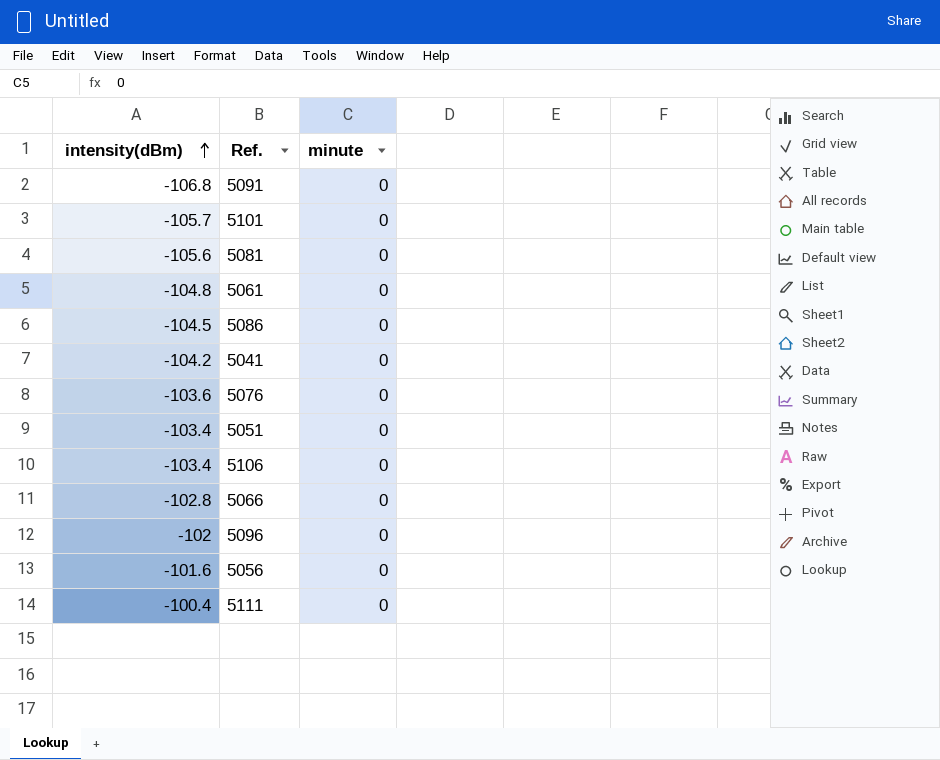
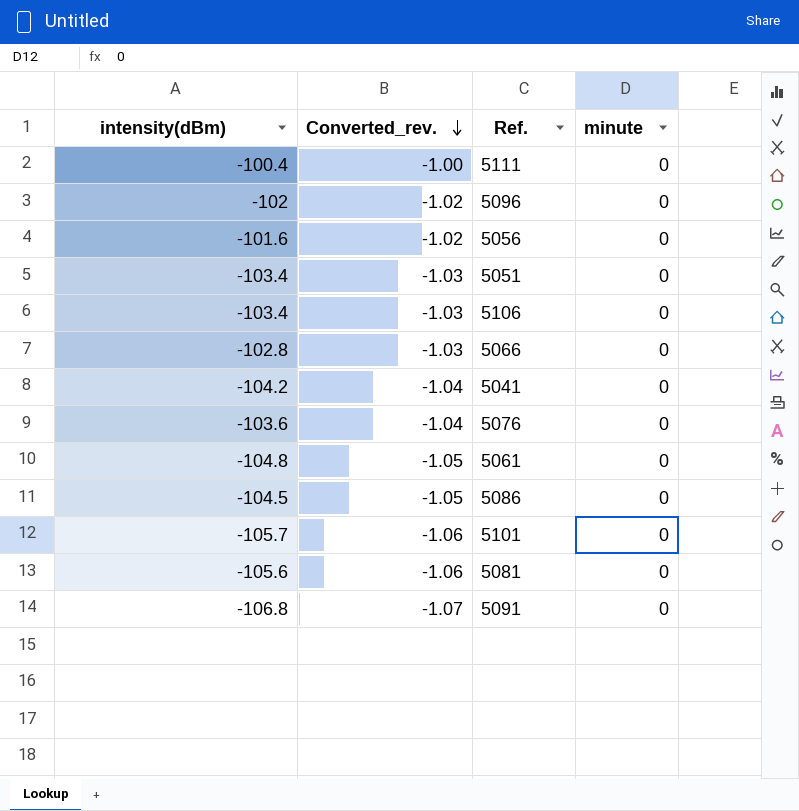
row order: intensity(dBm) ascending -> Converted_rev. descending
column Converted_rev. | formula: none -> [intensity(dBm)] * 0.01

